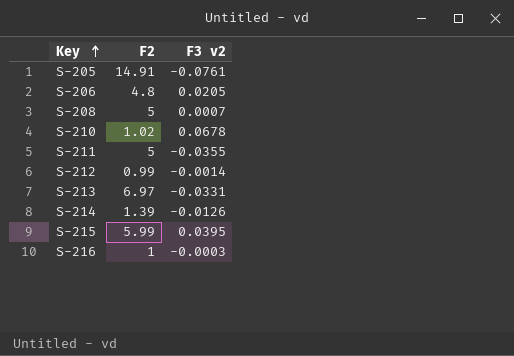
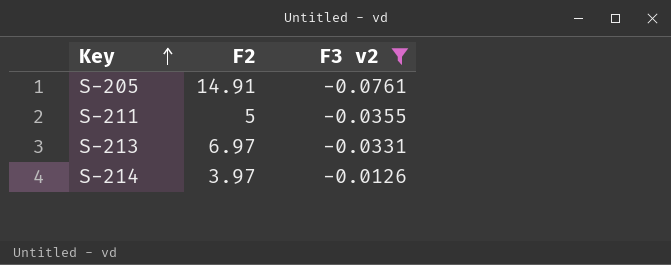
filter: none -> F3 v2 <= -0.0126
S-214 | F2: 1.39 -> 3.97

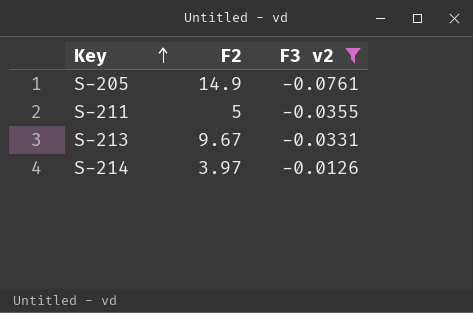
S-205 | F2: 14.91 -> 14.9
S-213 | F2: 6.97 -> 9.67

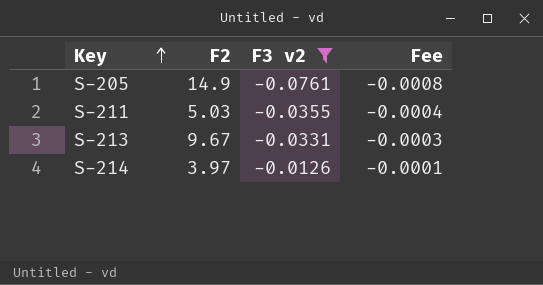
column Fee | formula: none -> [F3 v2] * 0.01
S-211 | F2: 5 -> 5.03

